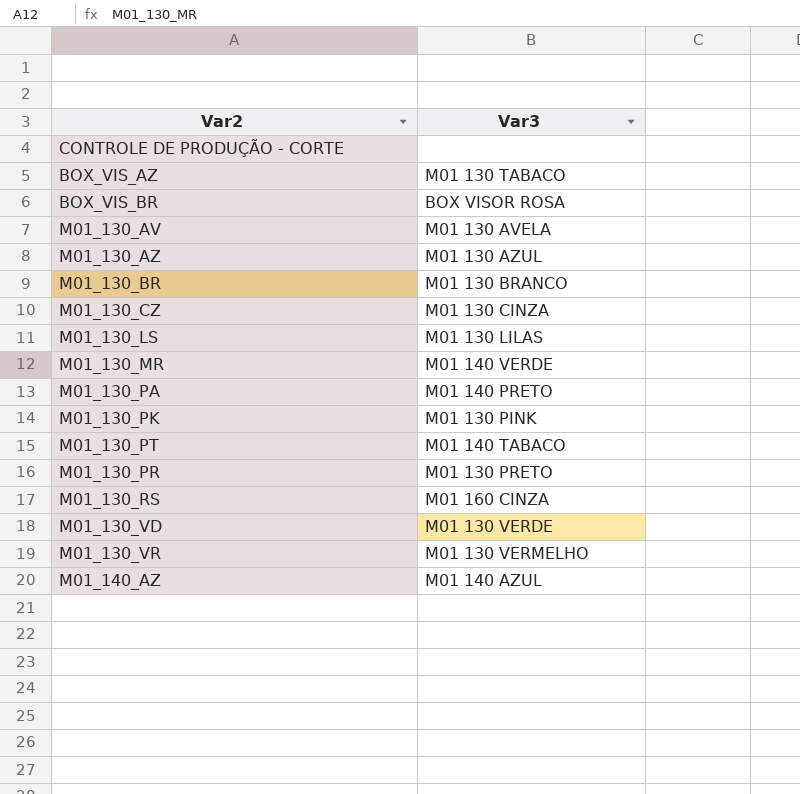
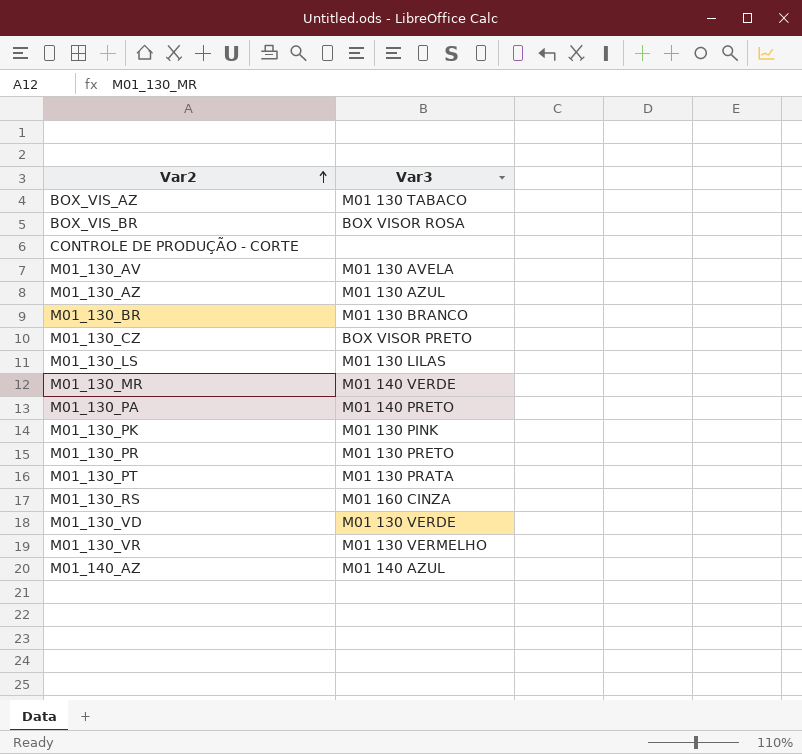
row order: none -> Var2 ascending
M01_130_CZ | Var3: M01 130 CINZA -> BOX VISOR PRETO
M01_130_PT | Var3: M01 140 TABACO -> M01 130 PRATA

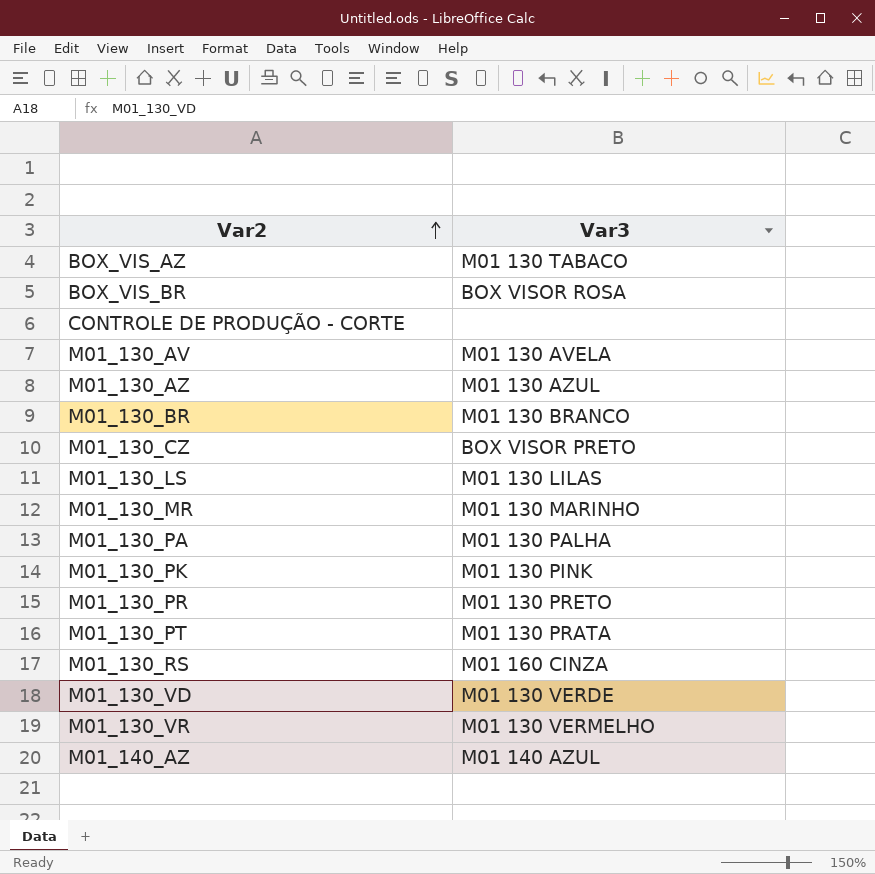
M01_130_MR | Var3: M01 140 VERDE -> M01 130 MARINHO
M01_130_PA | Var3: M01 140 PRETO -> M01 130 PALHA

